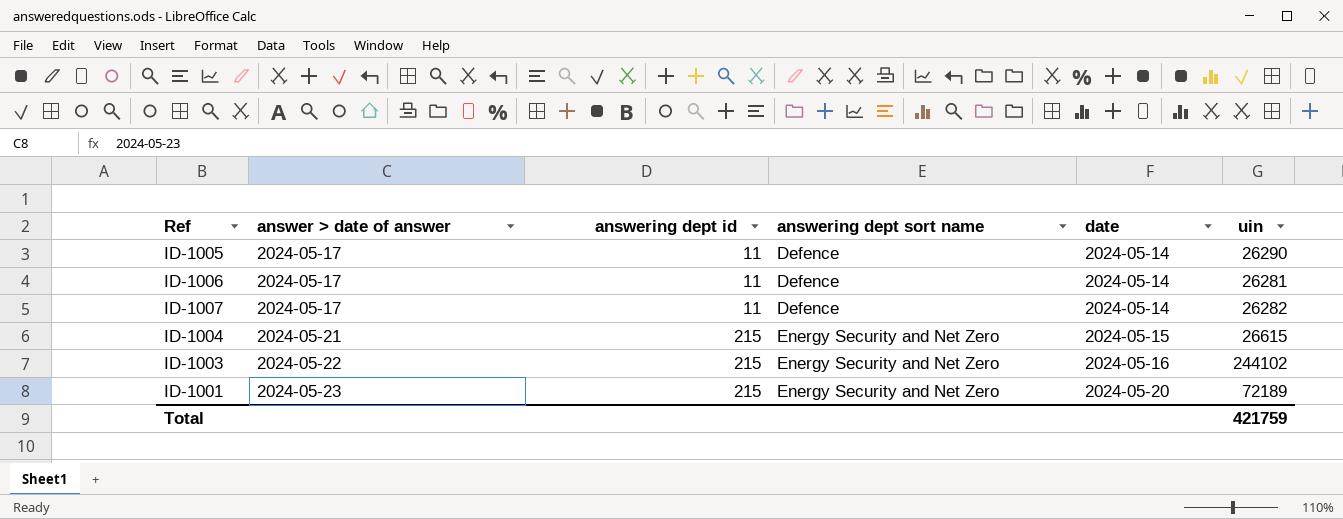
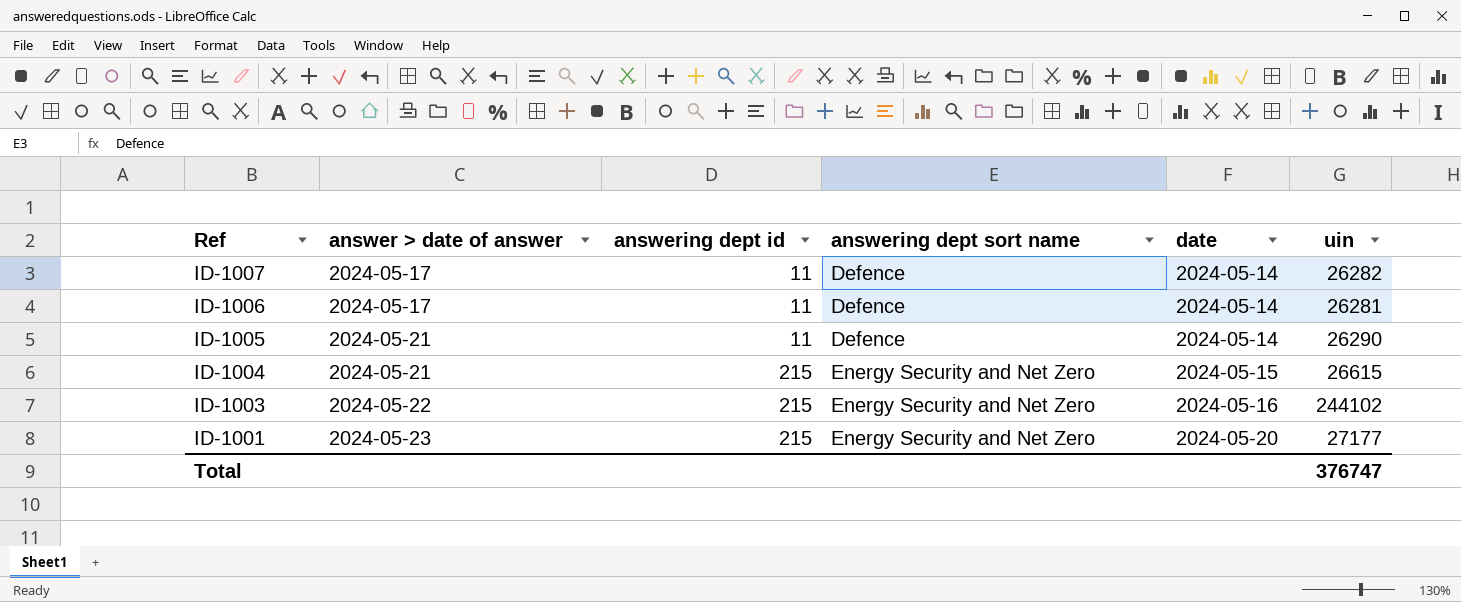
row order: answer > date of answer ascending -> Ref descending
ID-1005 | answer > date of answer: 2024-05-17 -> 2024-05-21
ID-1001 | uin: 72189 -> 27177
Total | uin: 421759 -> 376747

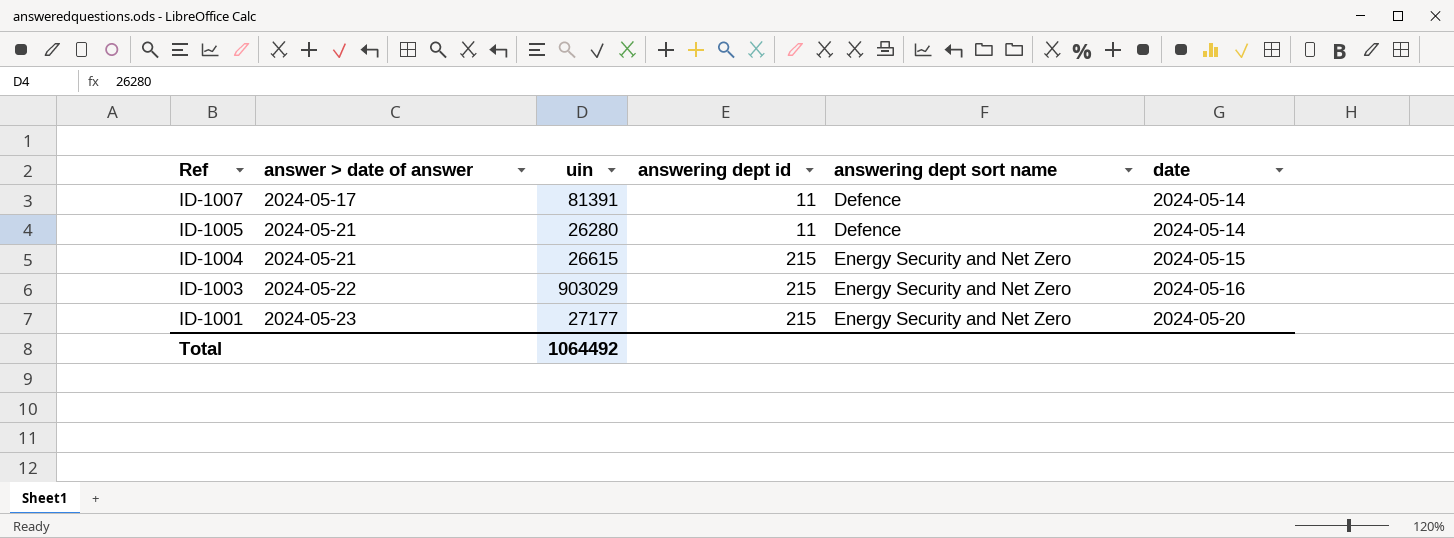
column uin | position: 6 -> 3
row ID-1006: 2024-05-17 | 11 | Defence | 2024-05-14 | 26281 -> none
ID-1007 | uin: 26282 -> 81391
ID-1005 | uin: 26290 -> 26280
ID-1003 | uin: 244102 -> 903029
Total | uin: 376747 -> 1064492

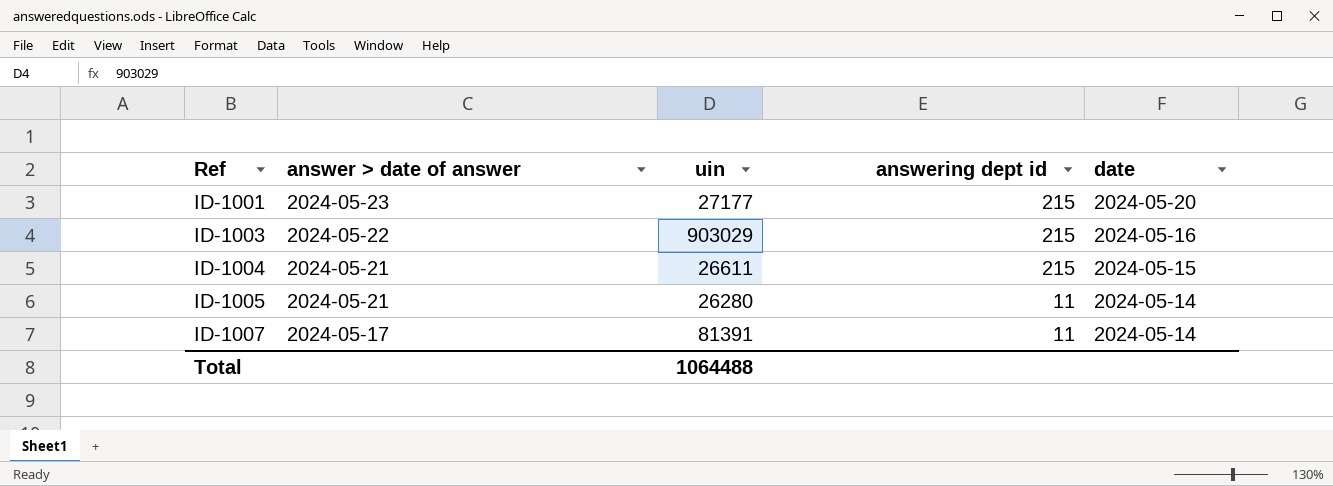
row order: Ref descending -> Ref ascending
column answering dept sort name | position: 5 -> none
ID-1004 | uin: 26615 -> 26611
Total | uin: 1064492 -> 1064488

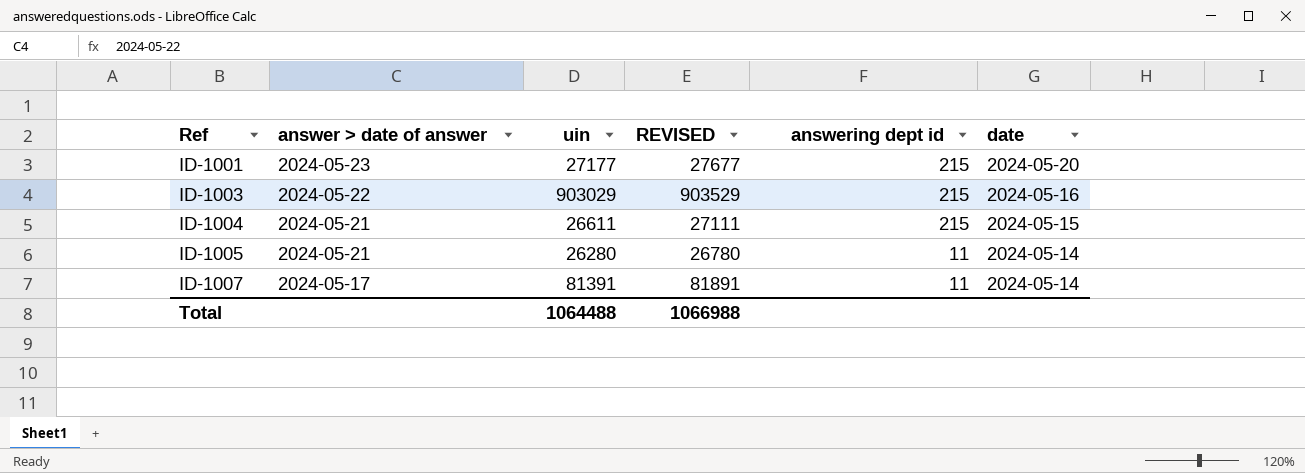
column REVISED | formula: none -> [uin] + 500

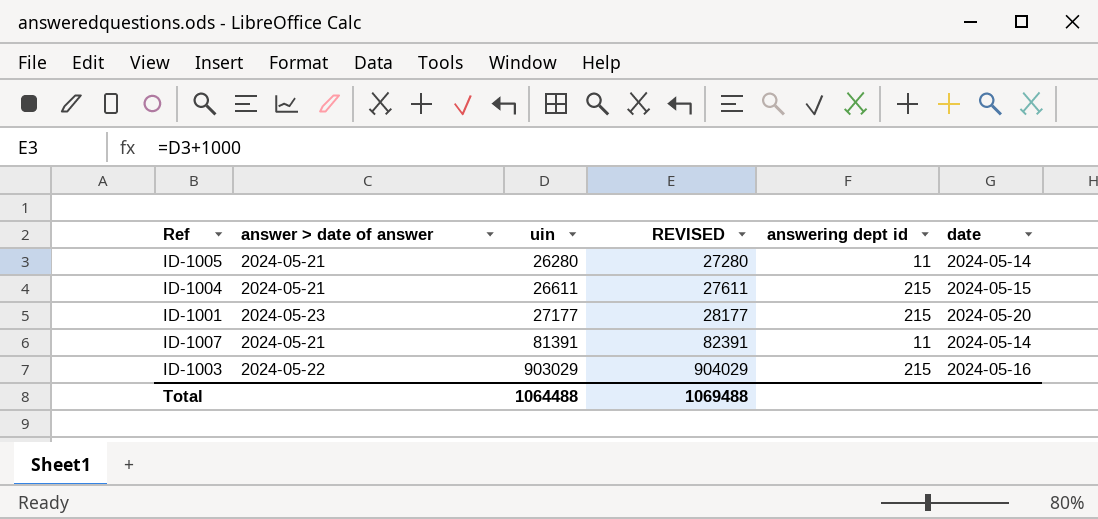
row order: Ref ascending -> uin ascending
column REVISED | formula: [uin] + 500 -> [uin] + 1000
ID-1007 | answer > date of answer: 2024-05-17 -> 2024-05-21
Total | REVISED: 1066988 -> 1069488

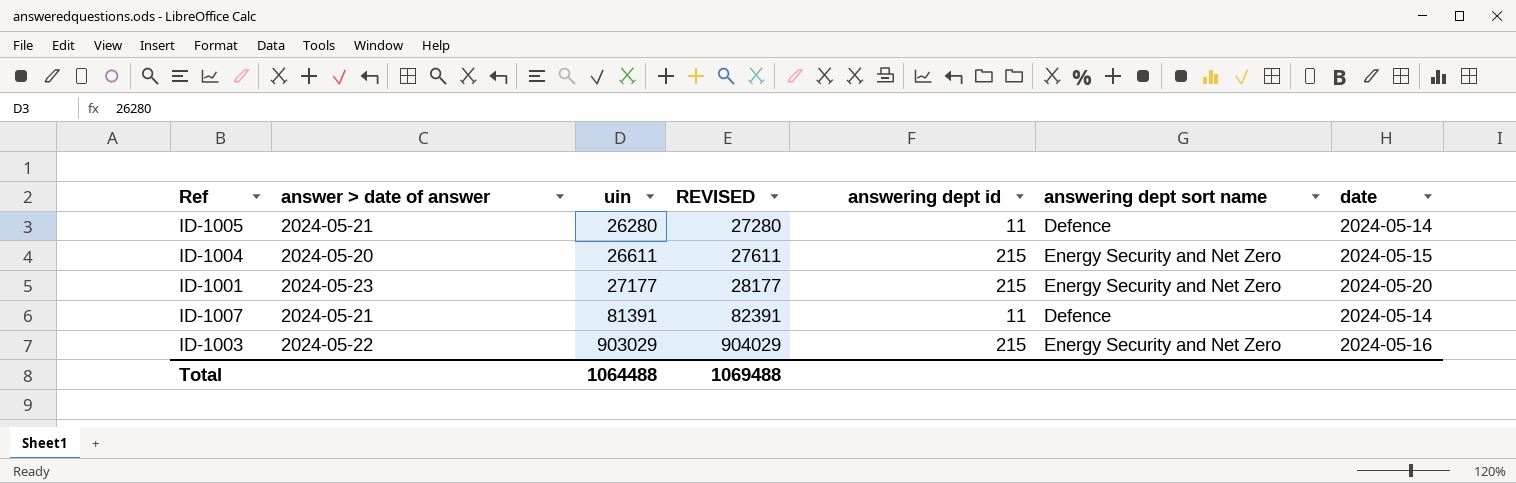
column answering dept sort name | position: none -> 6
ID-1004 | answer > date of answer: 2024-05-21 -> 2024-05-20

